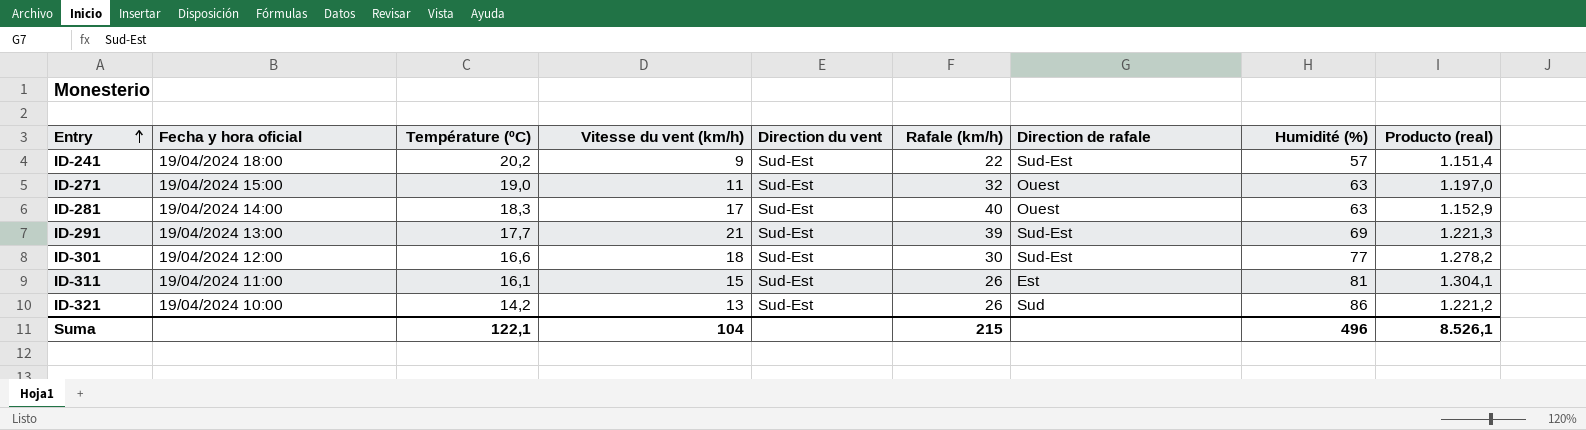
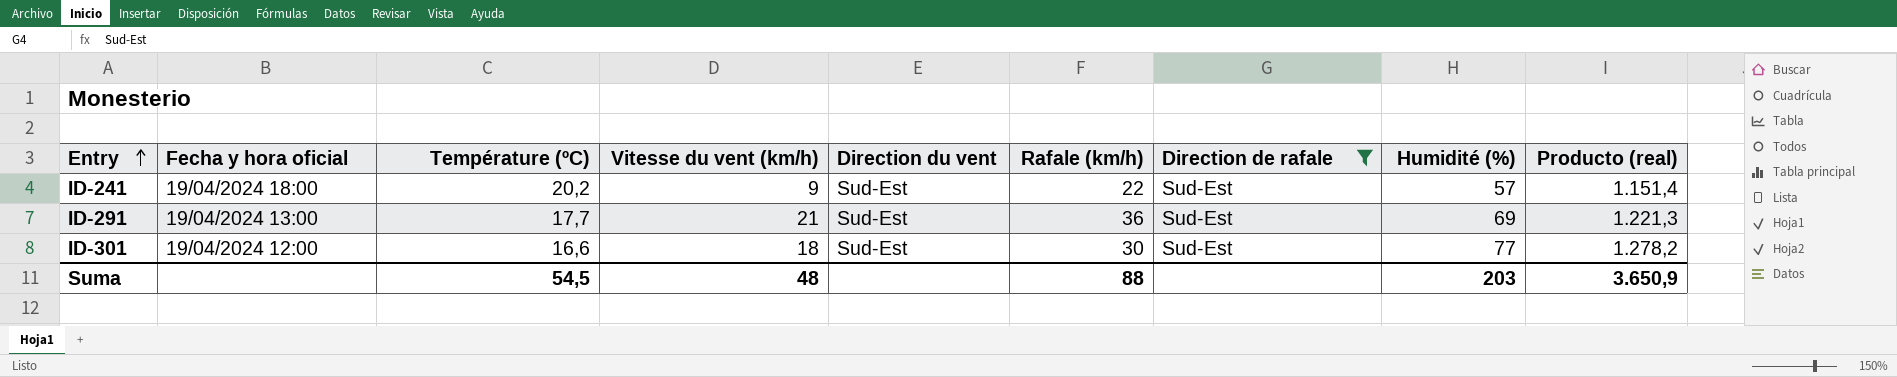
filter: none -> Direction de rafale = Sud-Est
ID-291 | Rafale (km/h): 39 -> 36
Suma | Température (ºC): 122,1 -> 54,5
Suma | Vitesse du vent (km/h): 104 -> 48
Suma | Rafale (km/h): 215 -> 88
Suma | Humidité (%): 496 -> 203
Suma | Producto (real): 8.526,1 -> 3.650,9

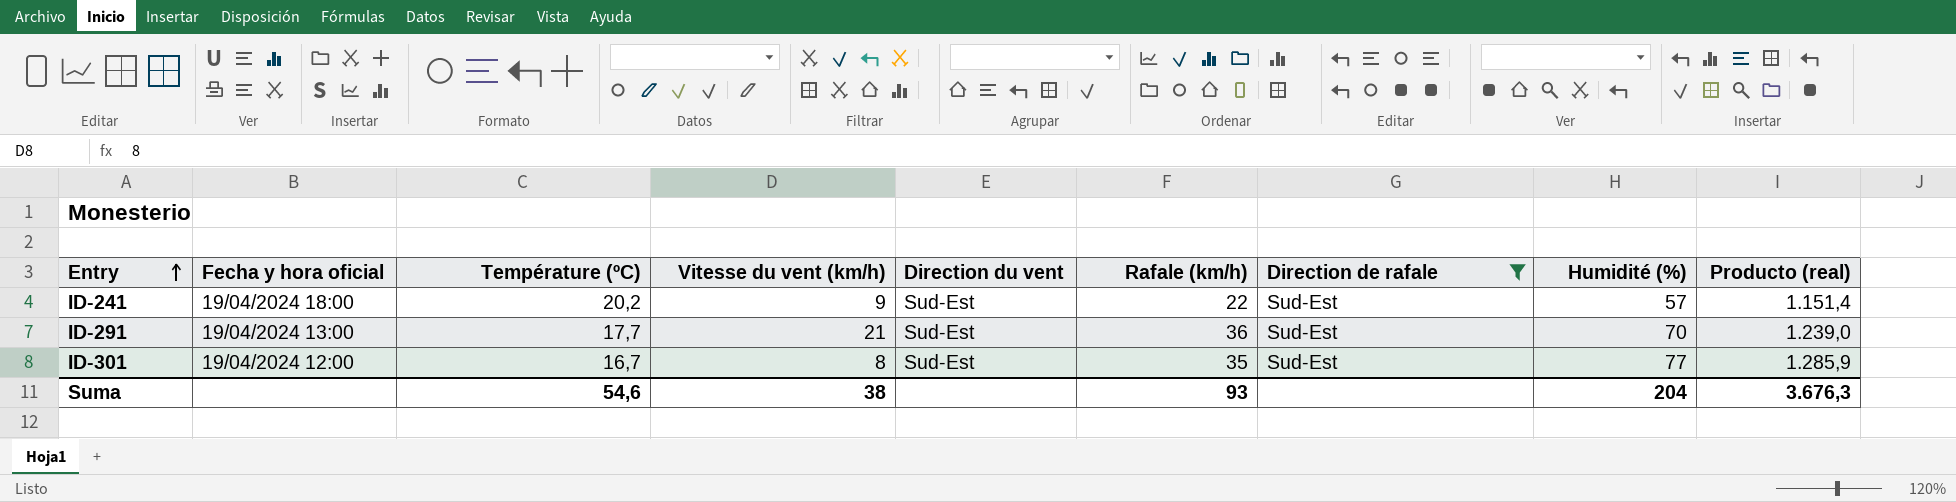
ID-291 | Humidité (%): 69 -> 70
ID-291 | Producto (real): 1.221,3 -> 1.239,0
ID-301 | Température (ºC): 16,6 -> 16,7
ID-301 | Vitesse du vent (km/h): 18 -> 8
ID-301 | Rafale (km/h): 30 -> 35
ID-301 | Producto (real): 1.278,2 -> 1.285,9
Suma | Température (ºC): 54,5 -> 54,6
Suma | Vitesse du vent (km/h): 48 -> 38
Suma | Rafale (km/h): 88 -> 93
Suma | Humidité (%): 203 -> 204
Suma | Producto (real): 3.650,9 -> 3.676,3

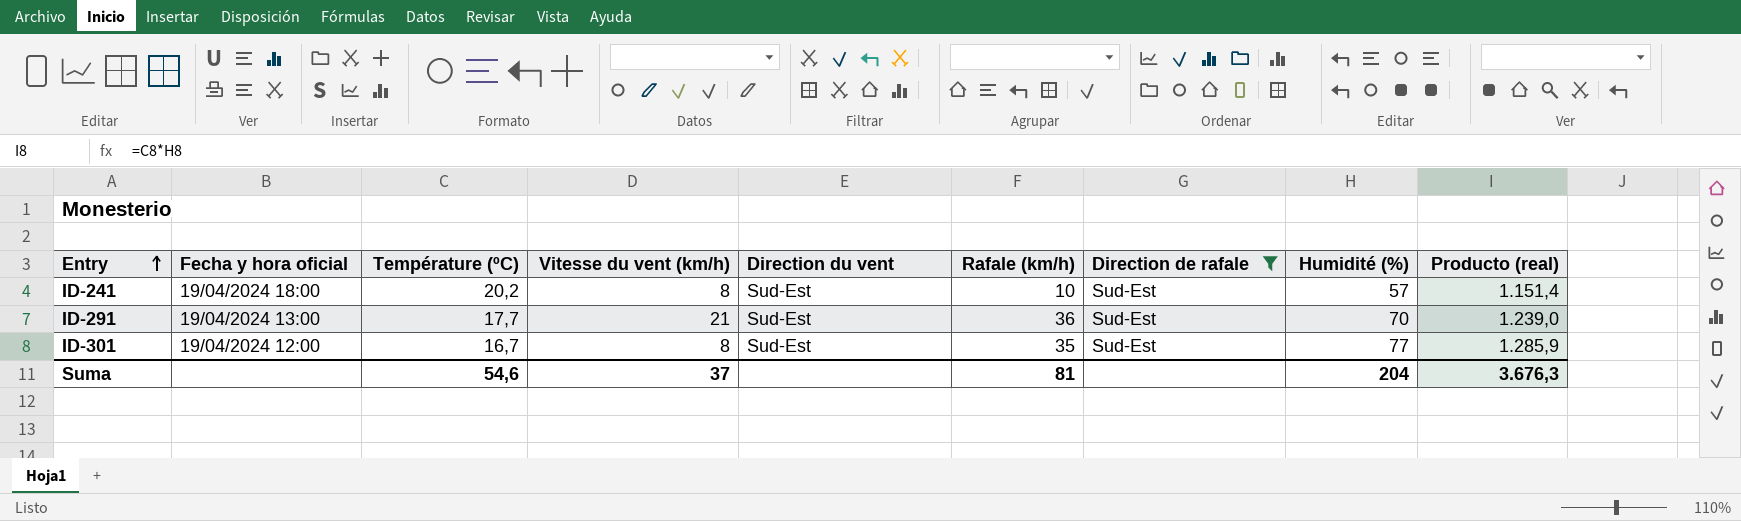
ID-241 | Vitesse du vent (km/h): 9 -> 8
ID-241 | Rafale (km/h): 22 -> 10
Suma | Vitesse du vent (km/h): 38 -> 37
Suma | Rafale (km/h): 93 -> 81

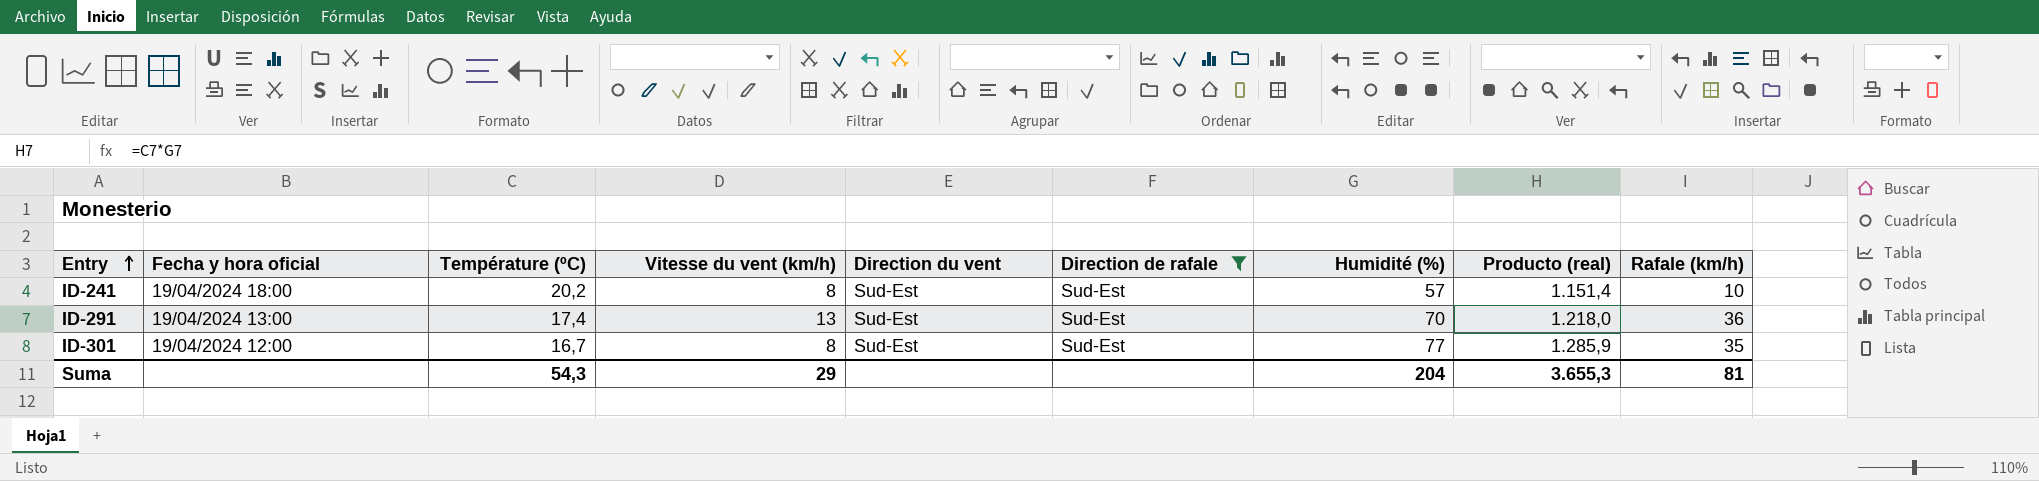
column Rafale (km/h) | position: 6 -> 9
ID-291 | Température (ºC): 17,7 -> 17,4
ID-291 | Vitesse du vent (km/h): 21 -> 13
ID-291 | Producto (real): 1.239,0 -> 1.218,0
Suma | Température (ºC): 54,6 -> 54,3
Suma | Vitesse du vent (km/h): 37 -> 29
Suma | Producto (real): 3.676,3 -> 3.655,3

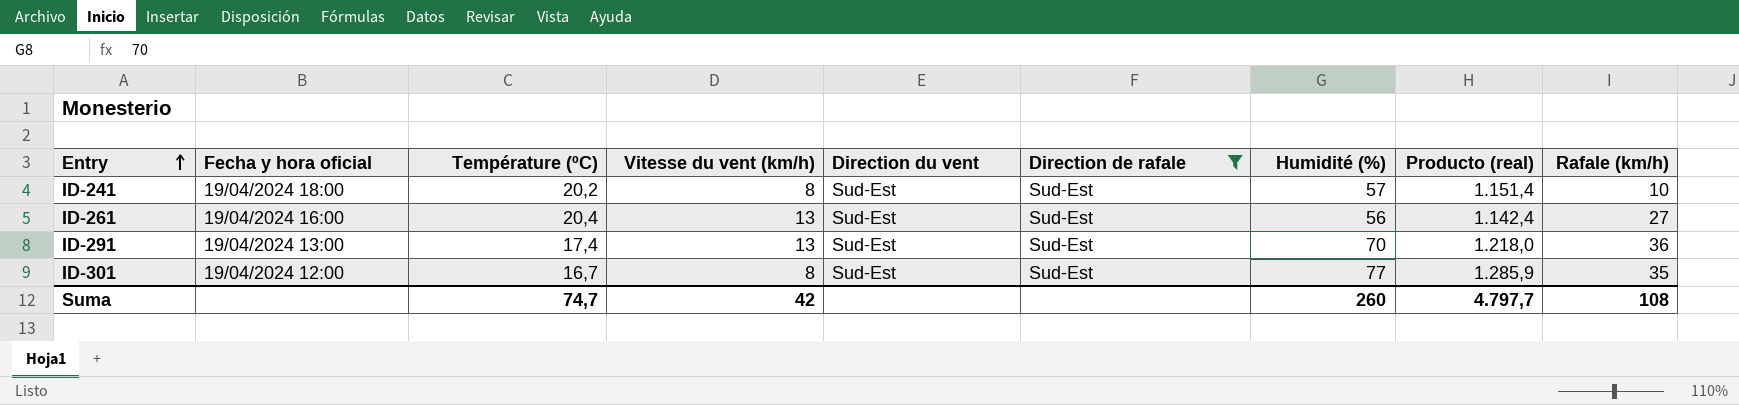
row ID-261: none -> 19/04/2024 16:00 | 20,4 | 13 | Sud-Est | Sud-Est | 56 | 1.142,4 | 27
Suma | Température (ºC): 54,3 -> 74,7
Suma | Vitesse du vent (km/h): 29 -> 42
Suma | Humidité (%): 204 -> 260
Suma | Producto (real): 3.655,3 -> 4.797,7
Suma | Rafale (km/h): 81 -> 108

